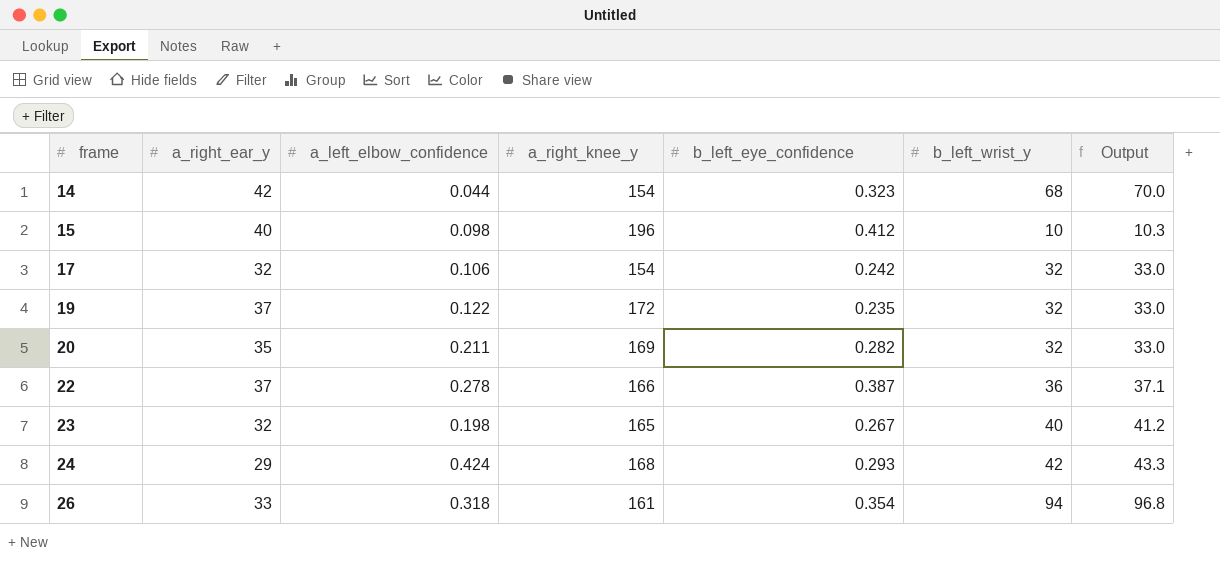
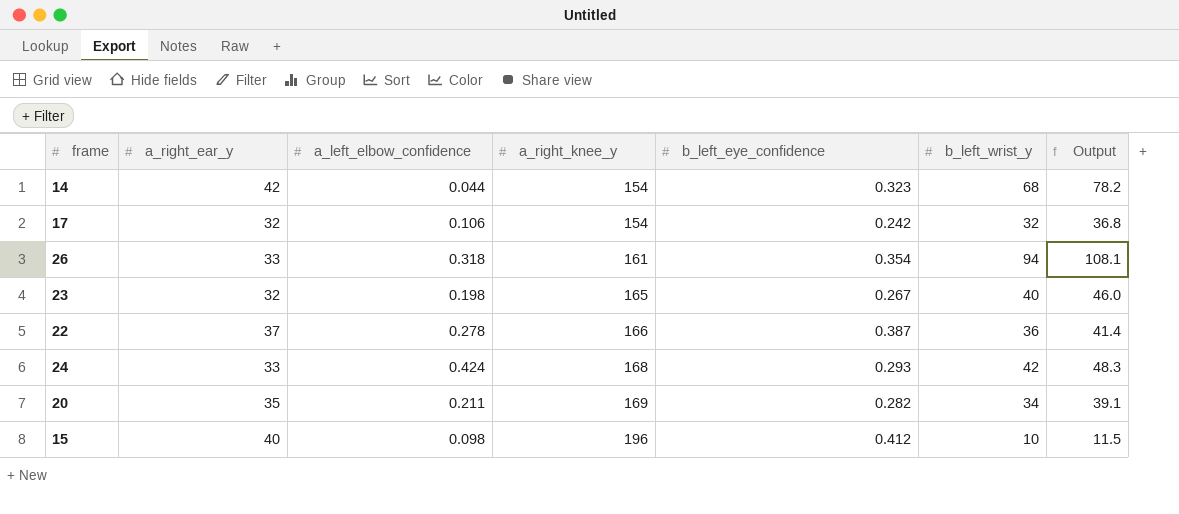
row order: frame ascending -> a_right_knee_y ascending
column Output | formula: [b_left_wrist_y] * 1.03 -> [b_left_wrist_y] * 1.15
row 19: 37 | 0.122 | 172 | 0.235 | 32 | 33.0 -> none
24 | a_right_ear_y: 29 -> 33
20 | b_left_wrist_y: 32 -> 34

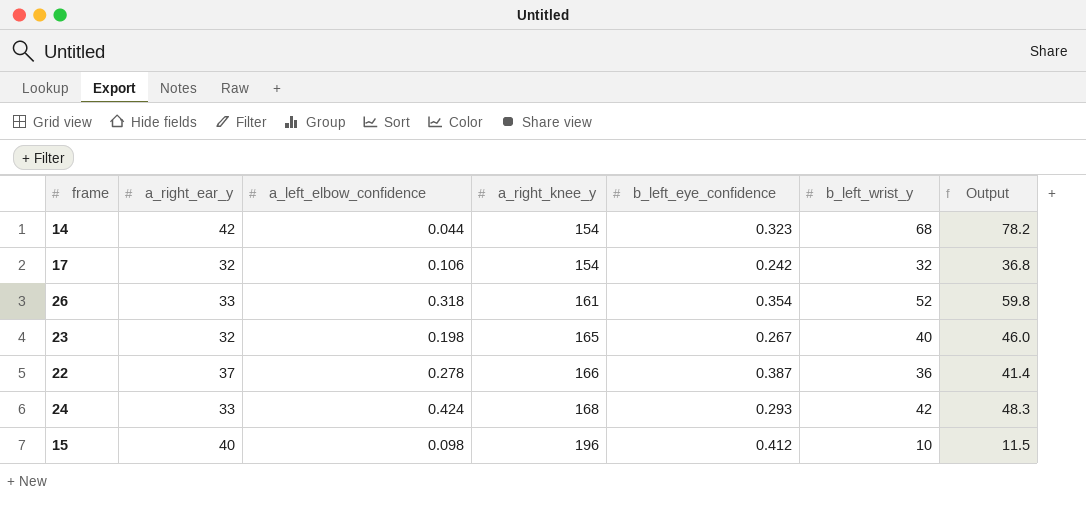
row 20: 35 | 0.211 | 169 | 0.282 | 34 | 39.1 -> none
26 | b_left_wrist_y: 94 -> 52
26 | Output: 108.1 -> 59.8

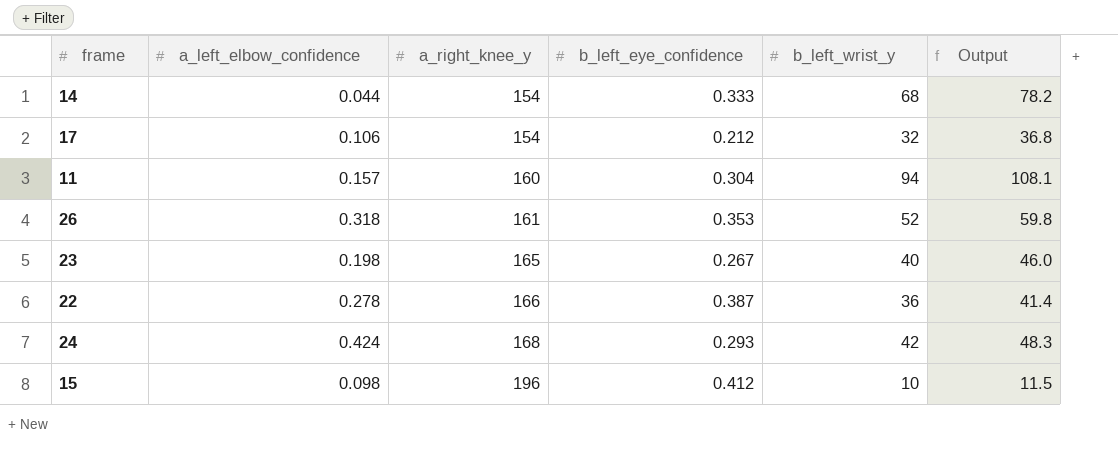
column a_right_ear_y | position: 2 -> none
14 | b_left_eye_confidence: 0.323 -> 0.333
17 | b_left_eye_confidence: 0.242 -> 0.212
row 11: none -> 0.157 | 160 | 0.304 | 94 | 108.1
26 | b_left_eye_confidence: 0.354 -> 0.353

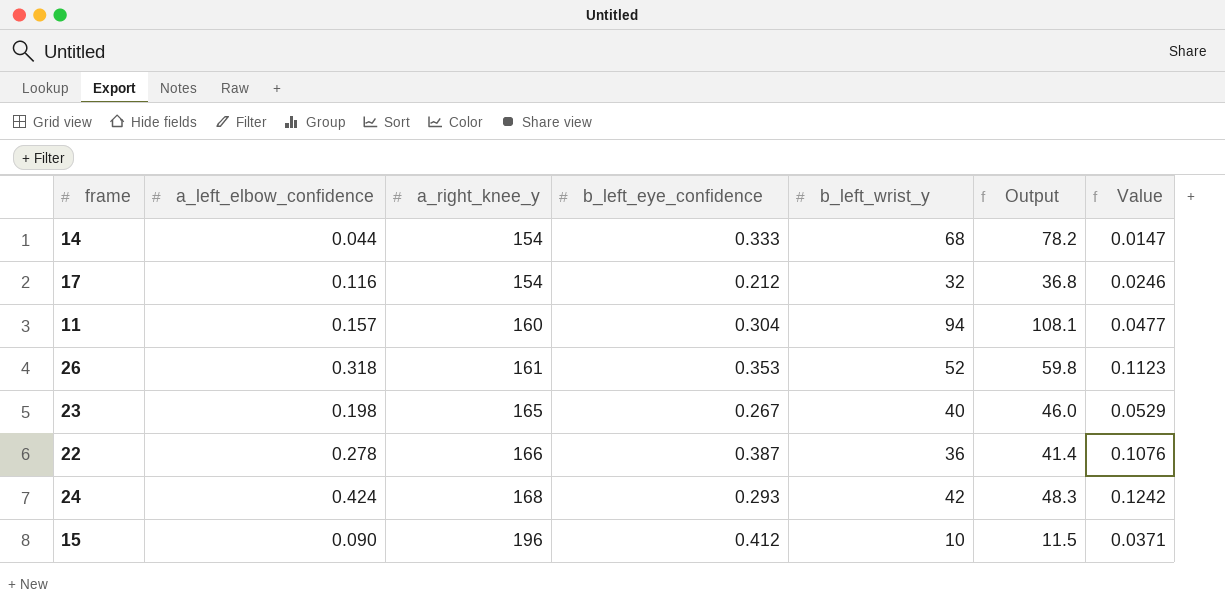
column Value | formula: none -> [a_left_elbow_confidence] * [b_left_eye_confidence]
17 | a_left_elbow_confidence: 0.106 -> 0.116
15 | a_left_elbow_confidence: 0.098 -> 0.090

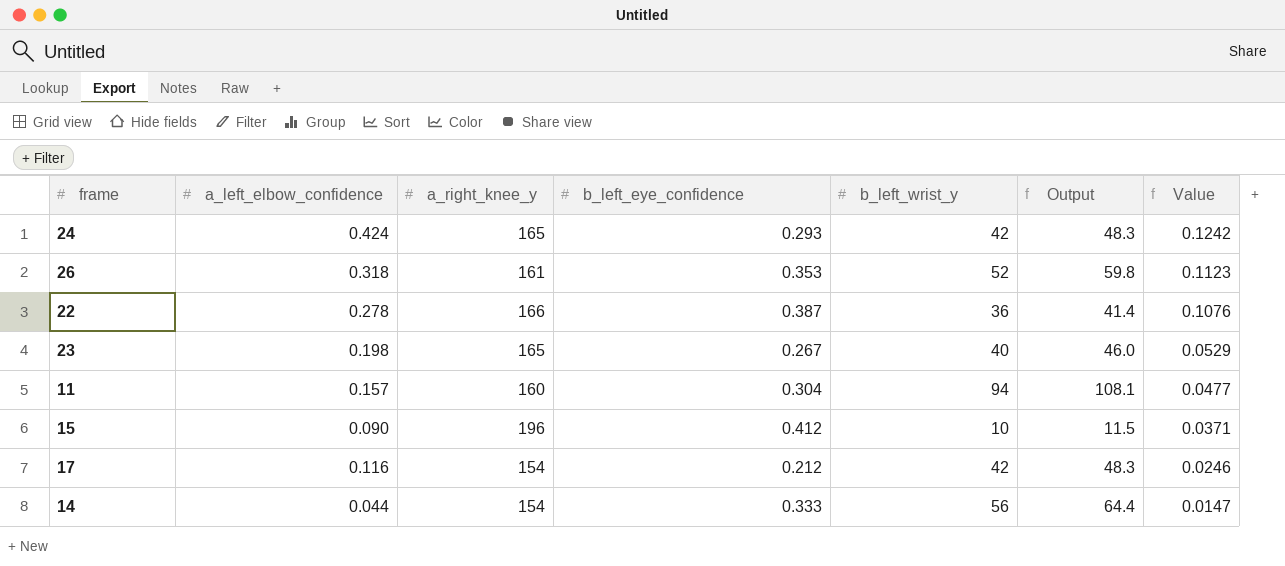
row order: a_right_knee_y ascending -> Value descending
24 | a_right_knee_y: 168 -> 165
17 | b_left_wrist_y: 32 -> 42
17 | Output: 36.8 -> 48.3
14 | b_left_wrist_y: 68 -> 56
14 | Output: 78.2 -> 64.4

